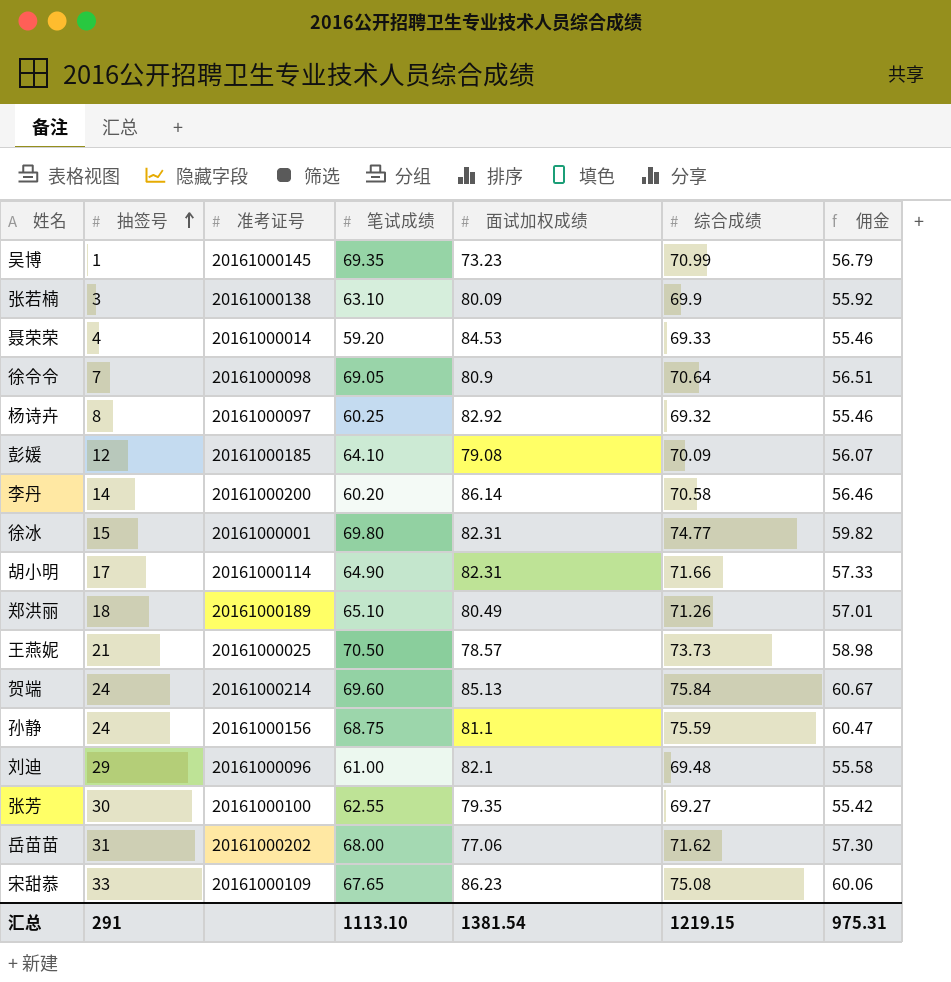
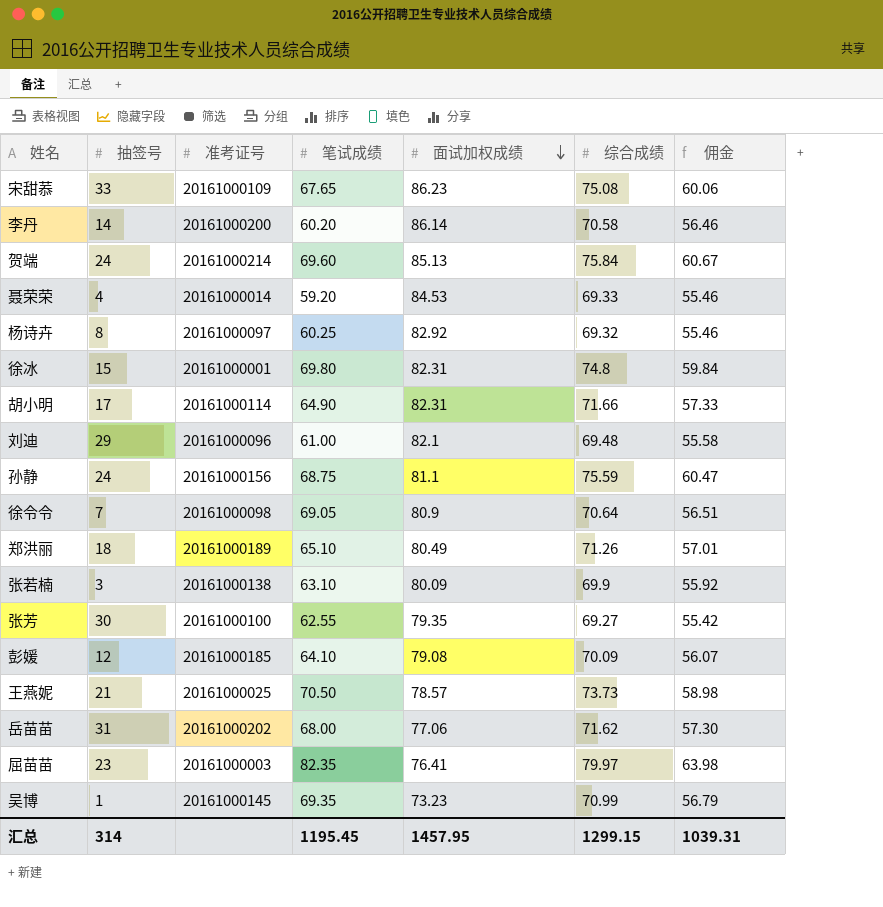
row order: 抽签号 ascending -> 面试加权成绩 descending
徐冰 | 综合成绩: 74.77 -> 74.8
徐冰 | 佣金: 59.82 -> 59.84
row 屈苗苗: none -> 23 | 20161000003 | 82.35 | 76.41 | 79.97 | 63.98
汇总 | 抽签号: 291 -> 314
汇总 | 笔试成绩: 1113.10 -> 1195.45
汇总 | 面试加权成绩: 1381.54 -> 1457.95
汇总 | 综合成绩: 1219.15 -> 1299.15
汇总 | 佣金: 975.31 -> 1039.31

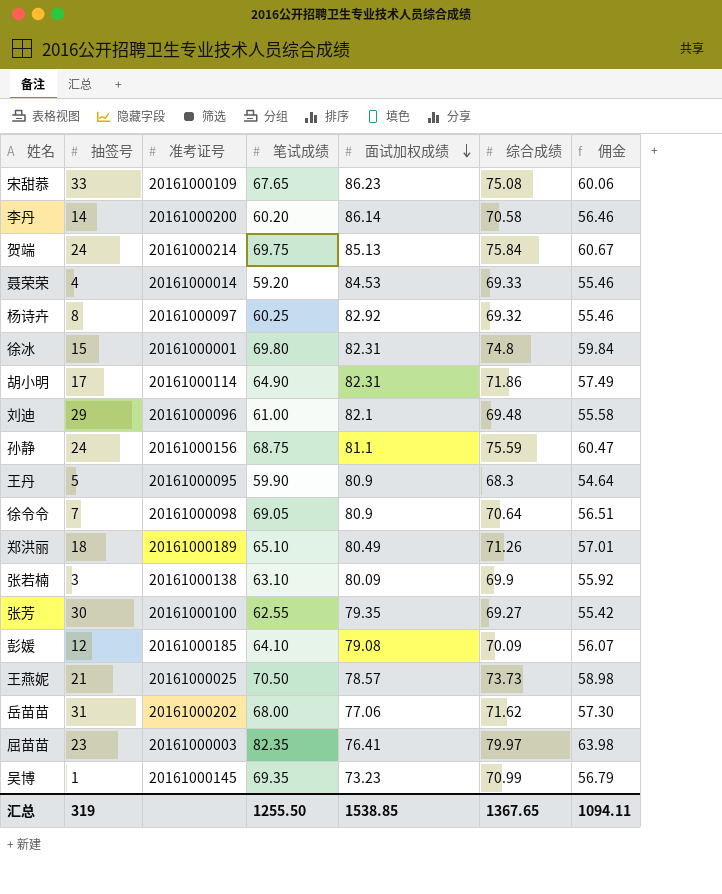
贺端 | 笔试成绩: 69.60 -> 69.75
胡小明 | 综合成绩: 71.66 -> 71.86
胡小明 | 佣金: 57.33 -> 57.49
row 王丹: none -> 5 | 20161000095 | 59.90 | 80.9 | 68.3 | 54.64
汇总 | 抽签号: 314 -> 319
汇总 | 笔试成绩: 1195.45 -> 1255.50
汇总 | 面试加权成绩: 1457.95 -> 1538.85
汇总 | 综合成绩: 1299.15 -> 1367.65
汇总 | 佣金: 1039.31 -> 1094.11

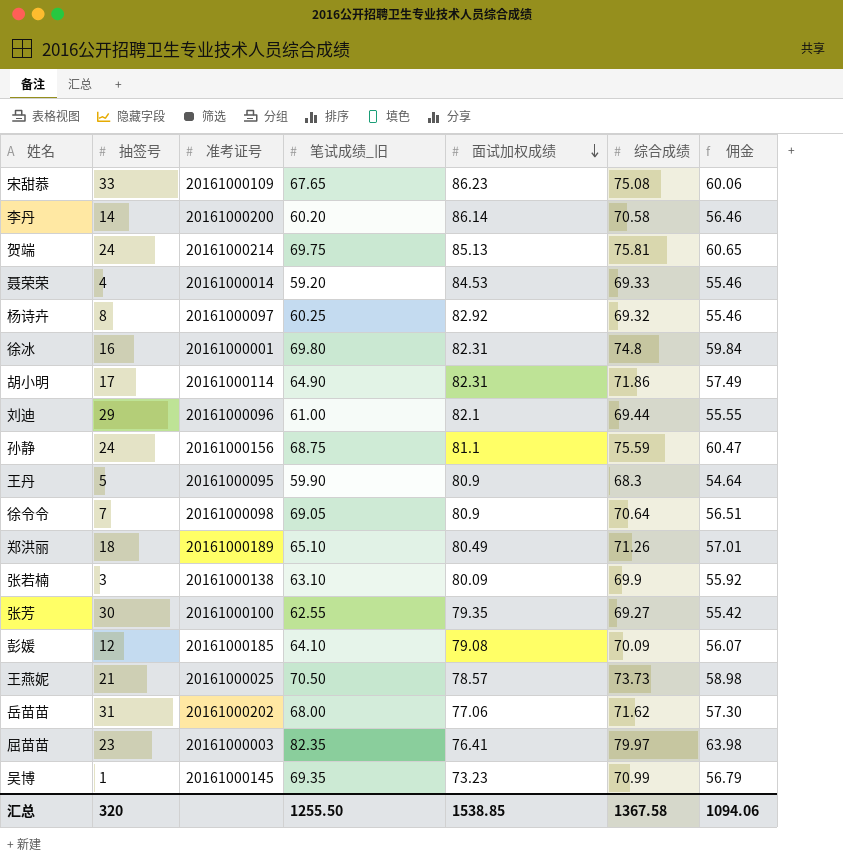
column name: 笔试成绩 -> 笔试成绩_旧
贺端 | 综合成绩: 75.84 -> 75.81
贺端 | 佣金: 60.67 -> 60.65
徐冰 | 抽签号: 15 -> 16
刘迪 | 综合成绩: 69.48 -> 69.44
刘迪 | 佣金: 55.58 -> 55.55
汇总 | 抽签号: 319 -> 320
汇总 | 综合成绩: 1367.65 -> 1367.58
汇总 | 佣金: 1094.11 -> 1094.06

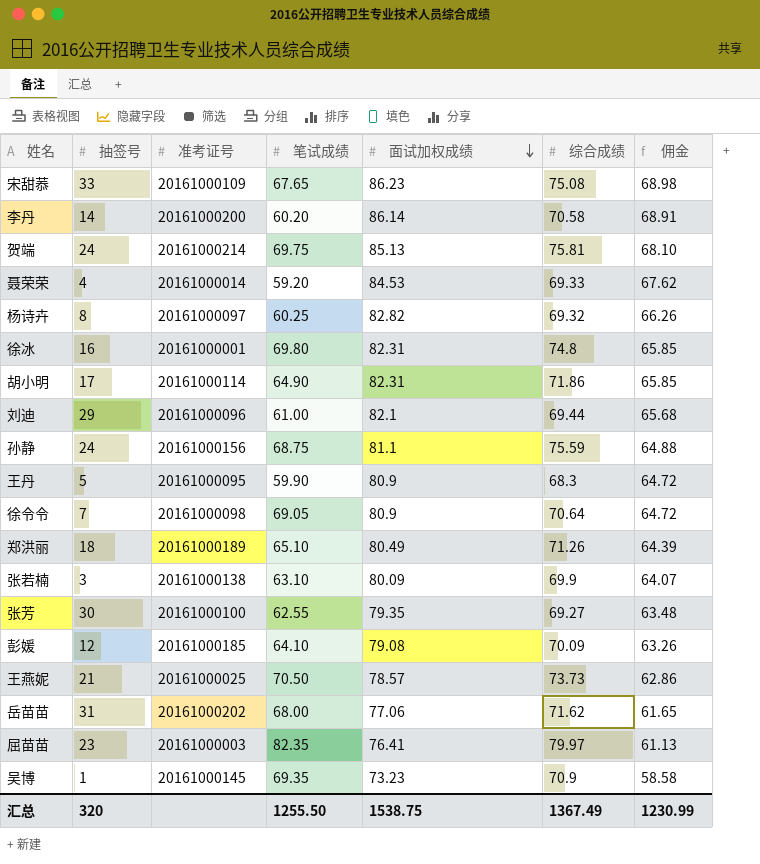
column name: 笔试成绩_旧 -> 笔试成绩
column 佣金 | formula: [综合成绩] * 0.8 -> [面试加权成绩] * 0.8
杨诗卉 | 面试加权成绩: 82.92 -> 82.82
吴博 | 综合成绩: 70.99 -> 70.9
汇总 | 面试加权成绩: 1538.85 -> 1538.75
汇总 | 综合成绩: 1367.58 -> 1367.49
汇总 | 佣金: 1094.06 -> 1230.99

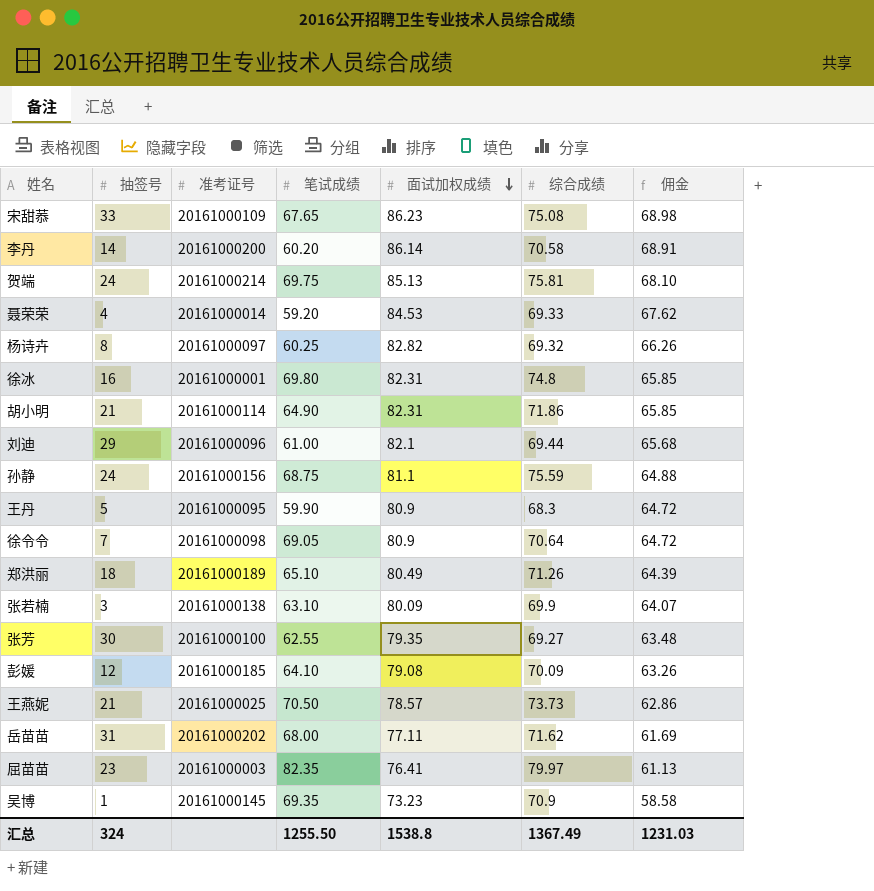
胡小明 | 抽签号: 17 -> 21
岳苗苗 | 面试加权成绩: 77.06 -> 77.11
岳苗苗 | 佣金: 61.65 -> 61.69
汇总 | 抽签号: 320 -> 324
汇总 | 面试加权成绩: 1538.75 -> 1538.8
汇总 | 佣金: 1230.99 -> 1231.03

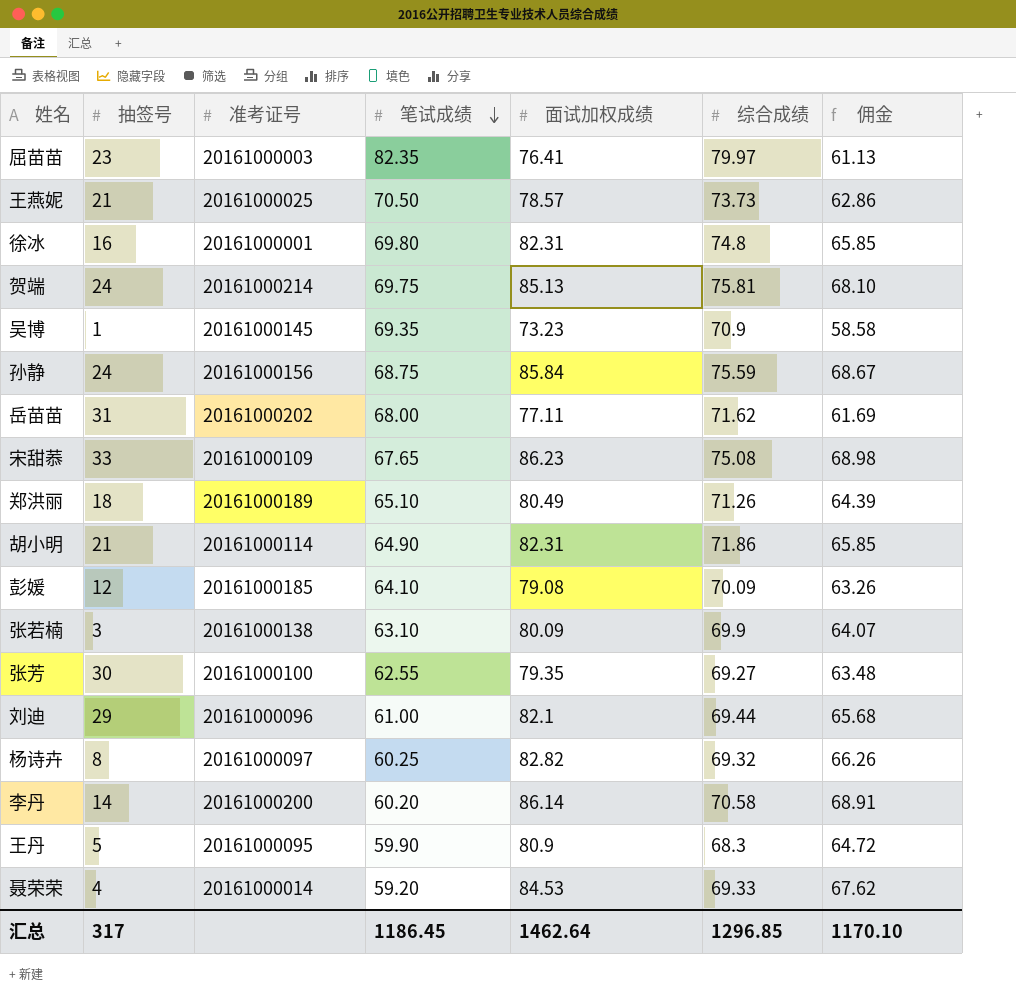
row order: 面试加权成绩 descending -> 笔试成绩 descending
row 徐令令: 7 | 20161000098 | 69.05 | 80.9 | 70.64 | 64.72 -> none
孙静 | 面试加权成绩: 81.1 -> 85.84
孙静 | 佣金: 64.88 -> 68.67
汇总 | 抽签号: 324 -> 317
汇总 | 笔试成绩: 1255.50 -> 1186.45
汇总 | 面试加权成绩: 1538.8 -> 1462.64
汇总 | 综合成绩: 1367.49 -> 1296.85
汇总 | 佣金: 1231.03 -> 1170.10

